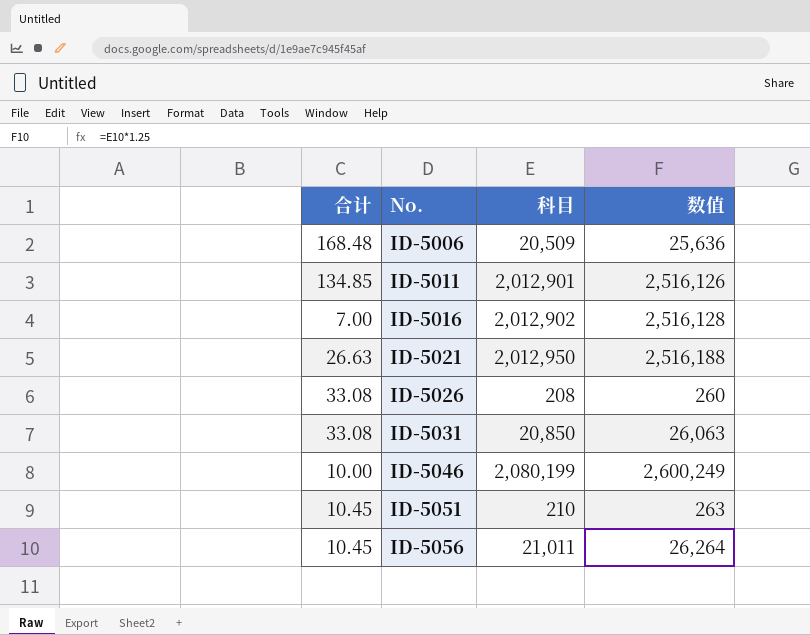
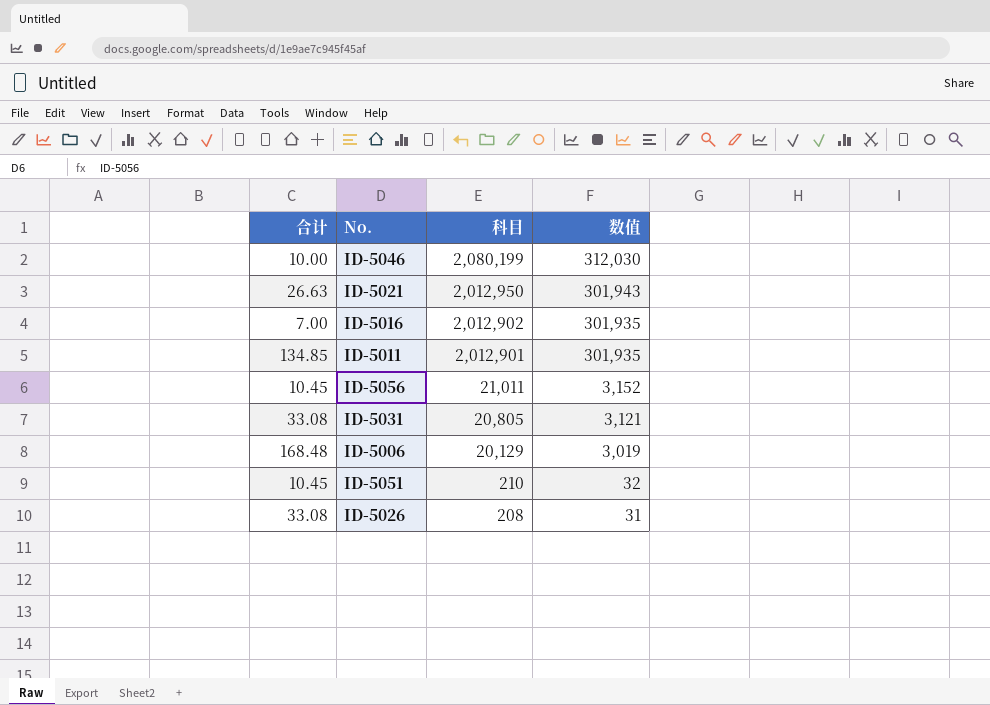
row order: No. ascending -> 科目 descending
column 数值 | formula: [科目] * 1.25 -> [科目] * 0.15
ID-5031 | 科目: 20,850 -> 20,805
ID-5006 | 科目: 20,509 -> 20,129

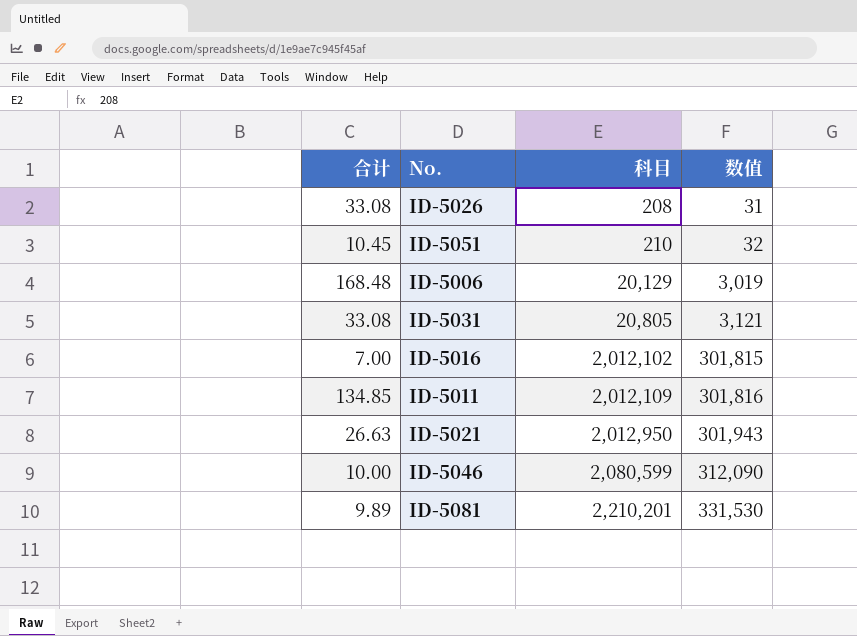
row order: 科目 descending -> 科目 ascending
row ID-5056: 10.45 | 21,011 | 3,152 -> none
ID-5016 | 科目: 2,012,902 -> 2,012,102
ID-5016 | 数值: 301,935 -> 301,815
ID-5011 | 科目: 2,012,901 -> 2,012,109
ID-5011 | 数值: 301,935 -> 301,816
ID-5046 | 科目: 2,080,199 -> 2,080,599
ID-5046 | 数值: 312,030 -> 312,090
row ID-5081: none -> 9.89 | 2,210,201 | 331,530

